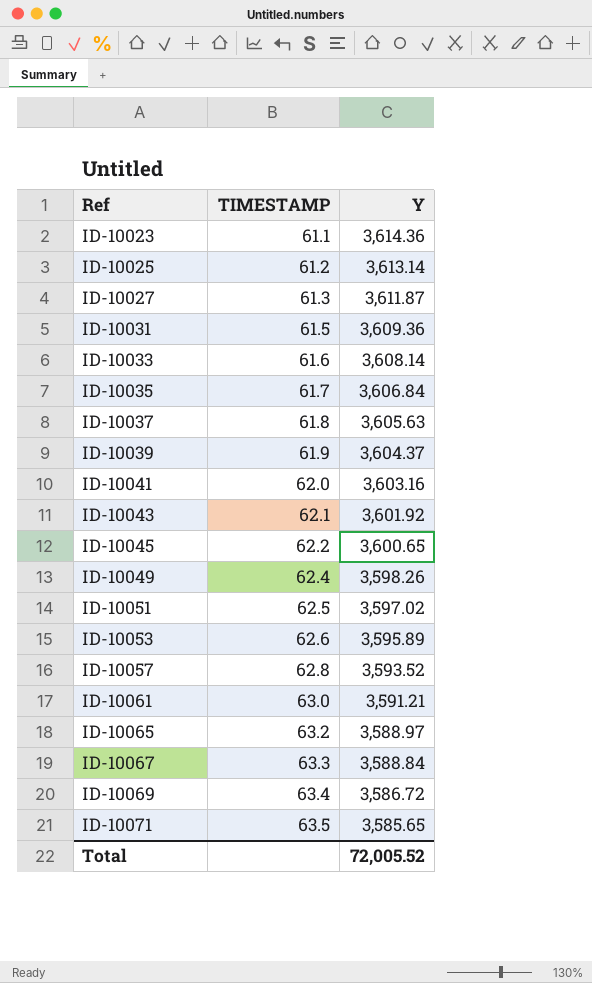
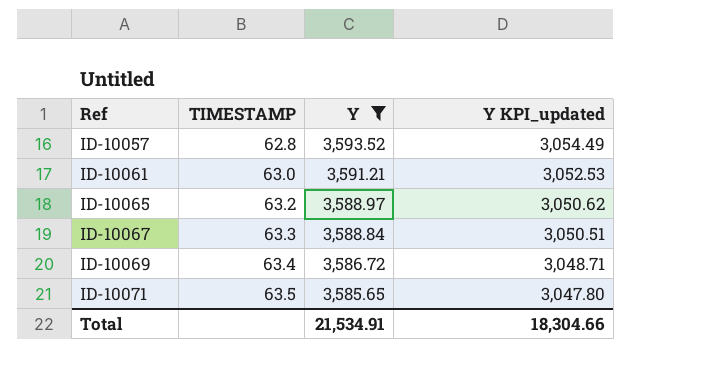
filter: none -> Y <= 3,593.52
column Y KPI_updated | formula: none -> [Y] * 0.85
Total | Y: 72,005.52 -> 21,534.91

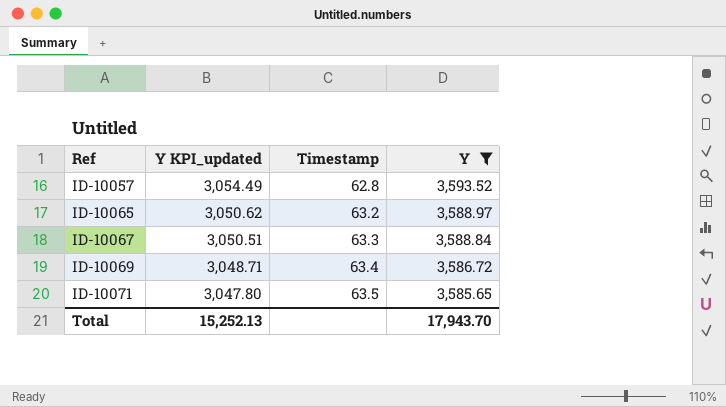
column Y KPI_updated | position: 4 -> 2
column name: TIMESTAMP -> Timestamp
row ID-10061: 63.0 | 3,591.21 | 3,052.53 -> none
Total | Y KPI_updated: 18,304.66 -> 15,252.13
Total | Y: 21,534.91 -> 17,943.70

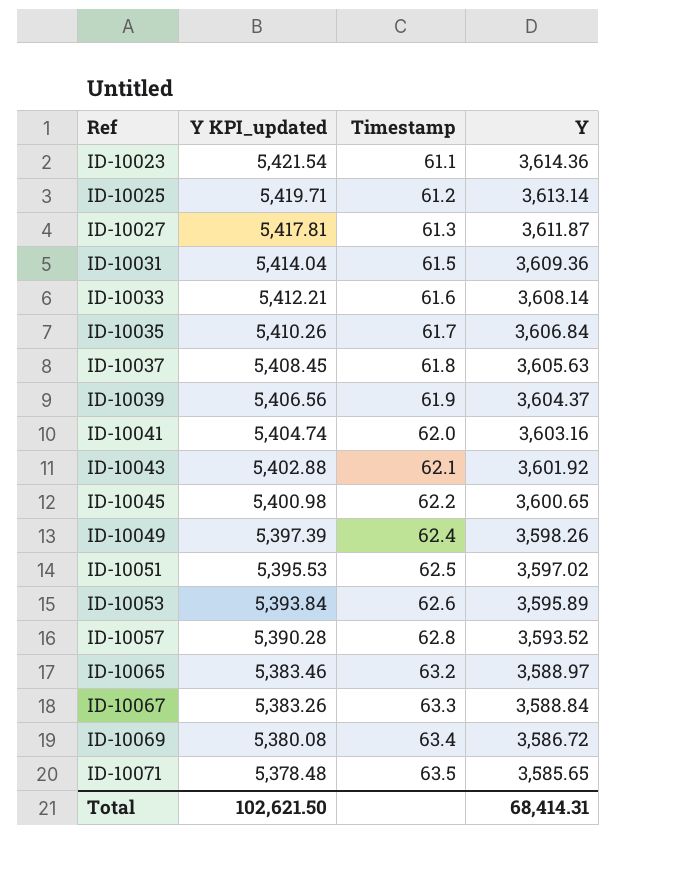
filter: Y <= 3,593.52 -> none
column Y KPI_updated | formula: [Y] * 0.85 -> [Y] * 1.5
Total | Y KPI_updated: 15,252.13 -> 102,621.50
Total | Y: 17,943.70 -> 68,414.31

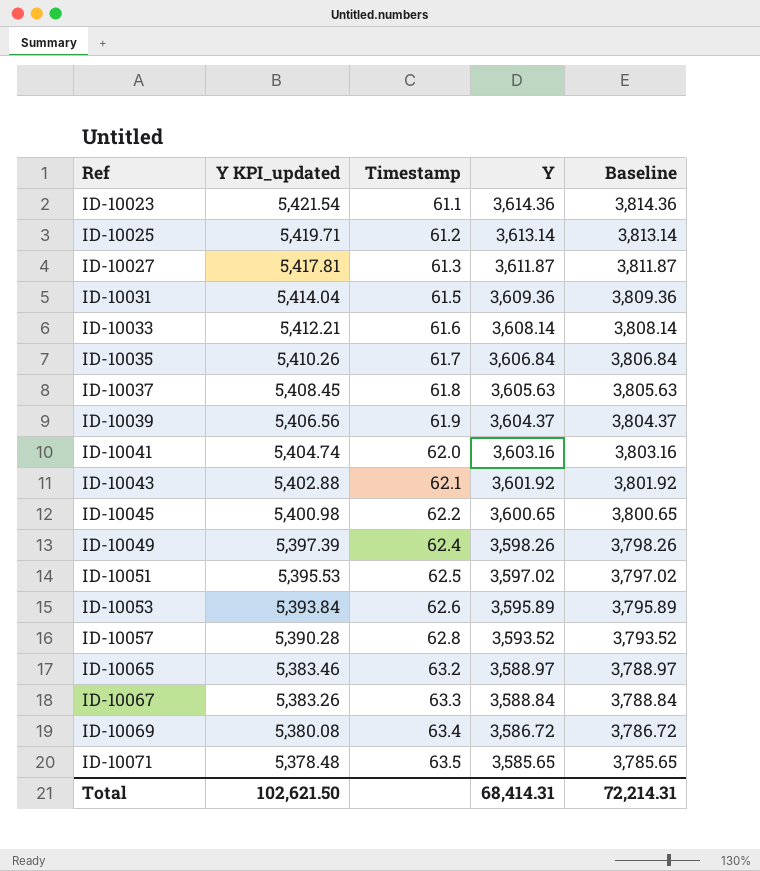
column Baseline | formula: none -> [Y] + 200

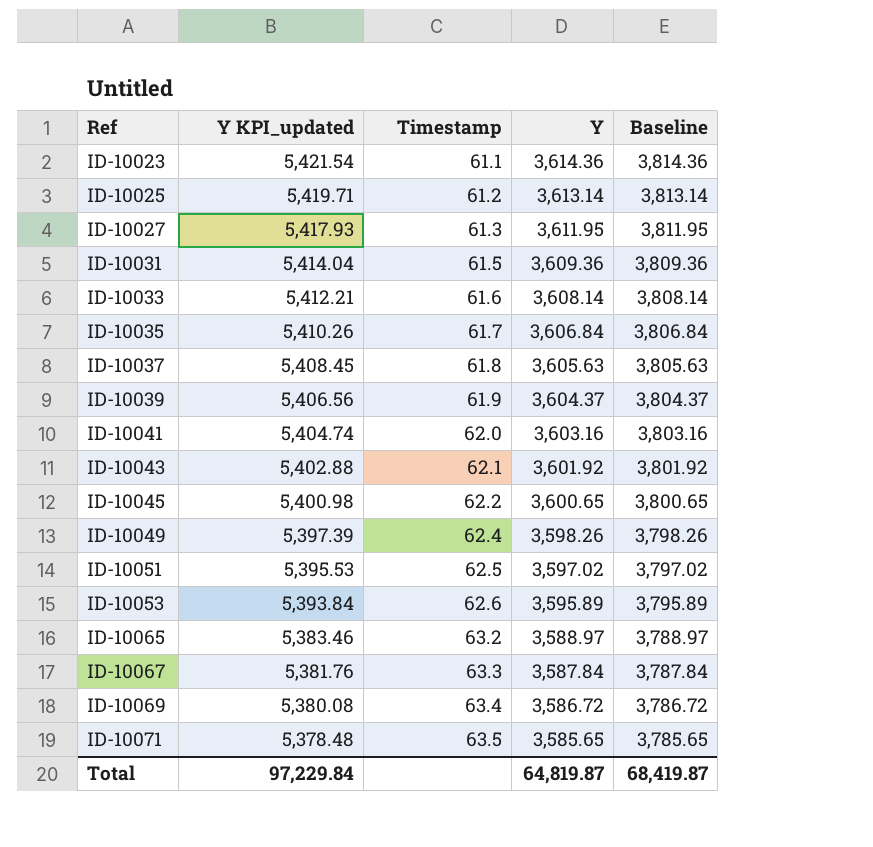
row ID-10057: 5,390.28 | 62.8 | 3,593.52 | 3,793.52 -> none
ID-10027 | Y KPI_updated: 5,417.81 -> 5,417.93
ID-10027 | Y: 3,611.87 -> 3,611.95
ID-10027 | Baseline: 3,811.87 -> 3,811.95
ID-10067 | Y KPI_updated: 5,383.26 -> 5,381.76
ID-10067 | Y: 3,588.84 -> 3,587.84
ID-10067 | Baseline: 3,788.84 -> 3,787.84
Total | Y KPI_updated: 102,621.50 -> 97,229.84
Total | Y: 68,414.31 -> 64,819.87
Total | Baseline: 72,214.31 -> 68,419.87

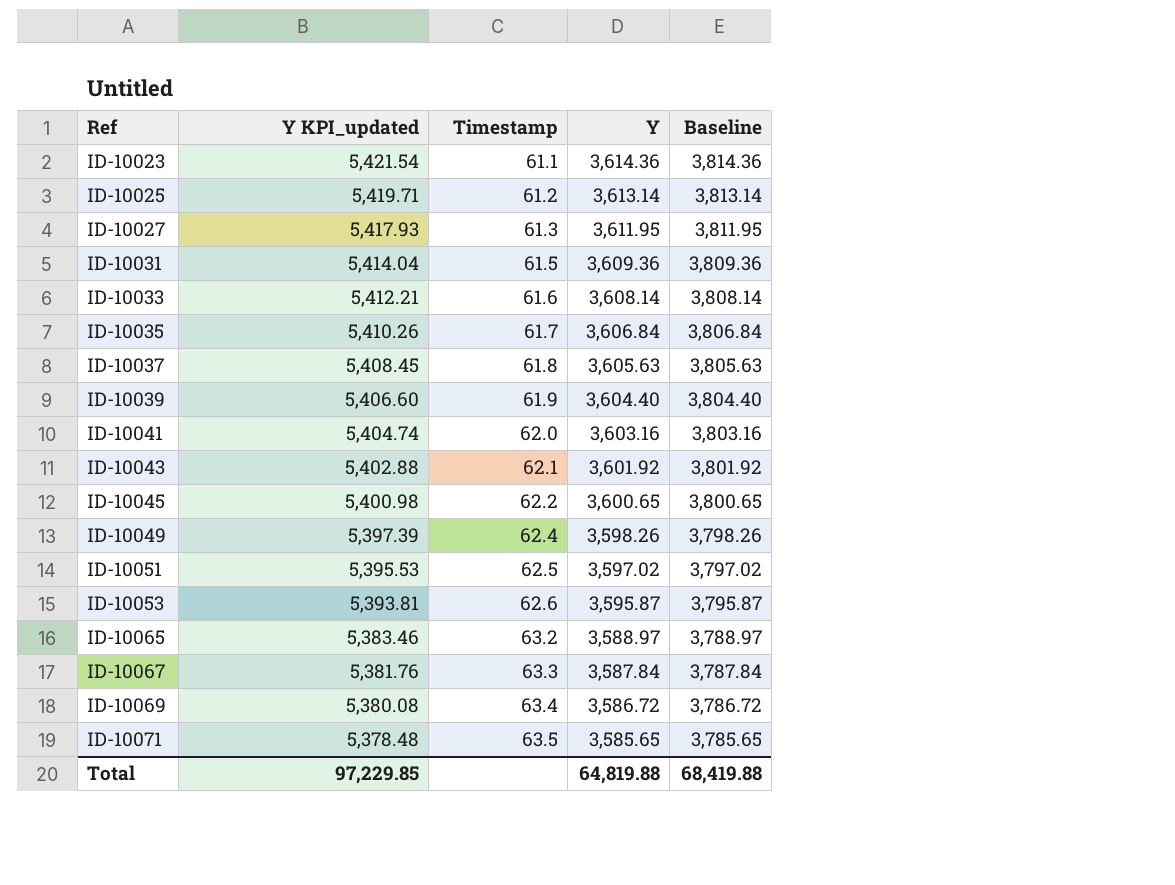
ID-10039 | Y KPI_updated: 5,406.56 -> 5,406.60
ID-10039 | Y: 3,604.37 -> 3,604.40
ID-10039 | Baseline: 3,804.37 -> 3,804.40
ID-10053 | Y KPI_updated: 5,393.84 -> 5,393.81
ID-10053 | Y: 3,595.89 -> 3,595.87
ID-10053 | Baseline: 3,795.89 -> 3,795.87
Total | Y KPI_updated: 97,229.84 -> 97,229.85
Total | Y: 64,819.87 -> 64,819.88
Total | Baseline: 68,419.87 -> 68,419.88

